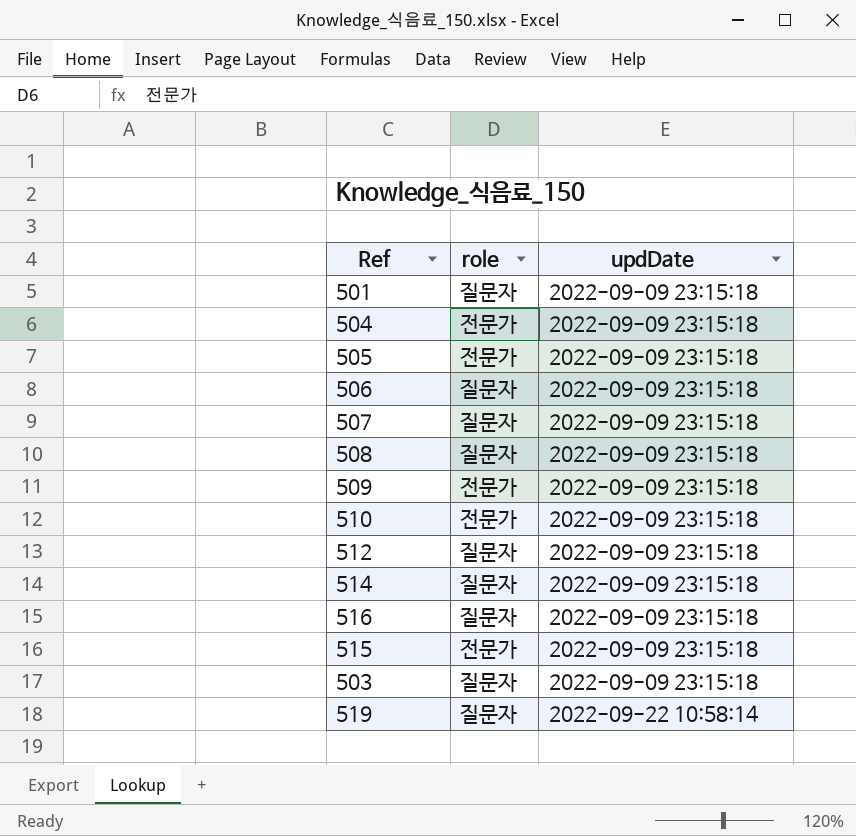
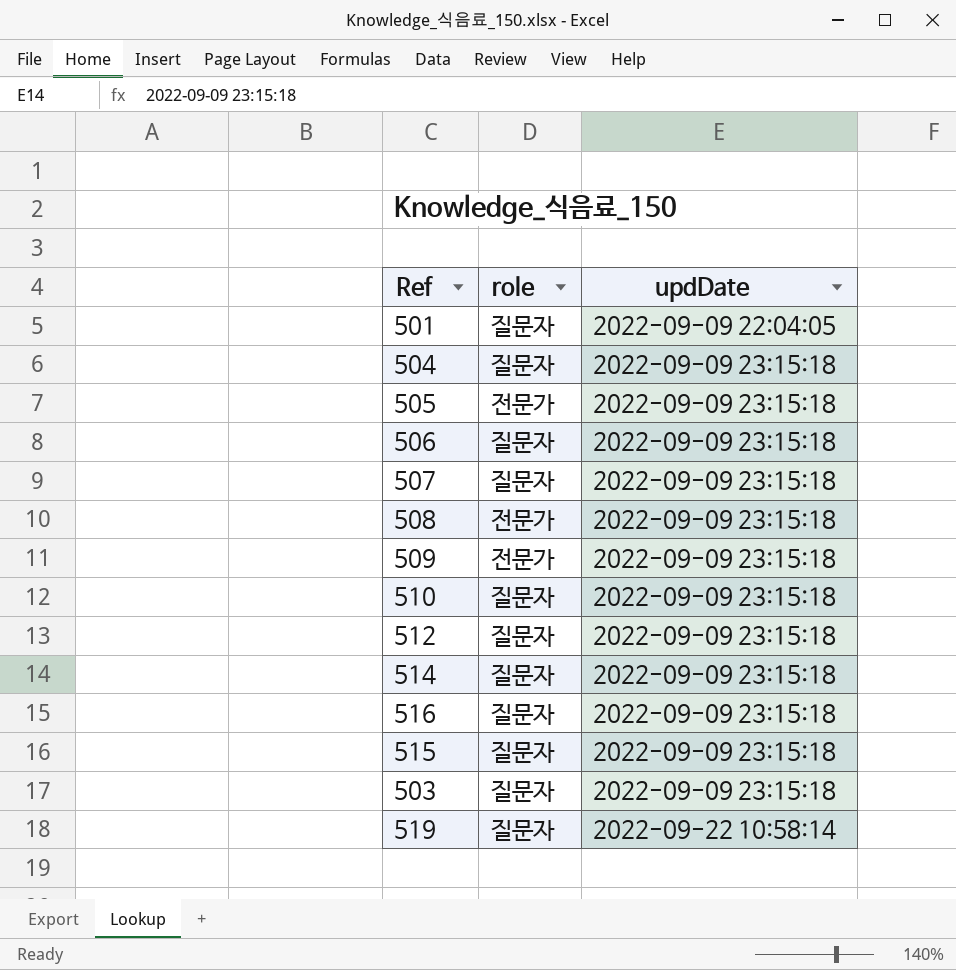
501 | updDate: 2022-09-09 23:15:18 -> 2022-09-09 22:04:05
504 | role: 전문가 -> 질문자
508 | role: 질문자 -> 전문가
510 | role: 전문가 -> 질문자
515 | role: 전문가 -> 질문자

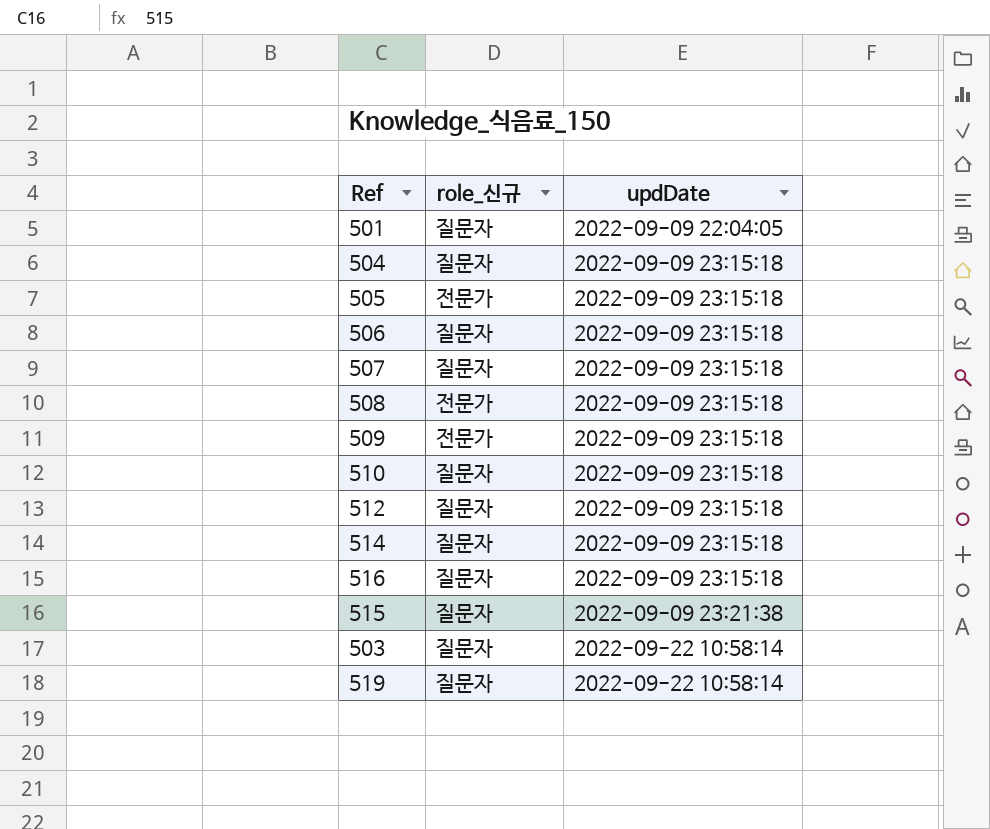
column name: role -> role_신규
515 | updDate: 2022-09-09 23:15:18 -> 2022-09-09 23:21:38
503 | updDate: 2022-09-09 23:15:18 -> 2022-09-22 10:58:14

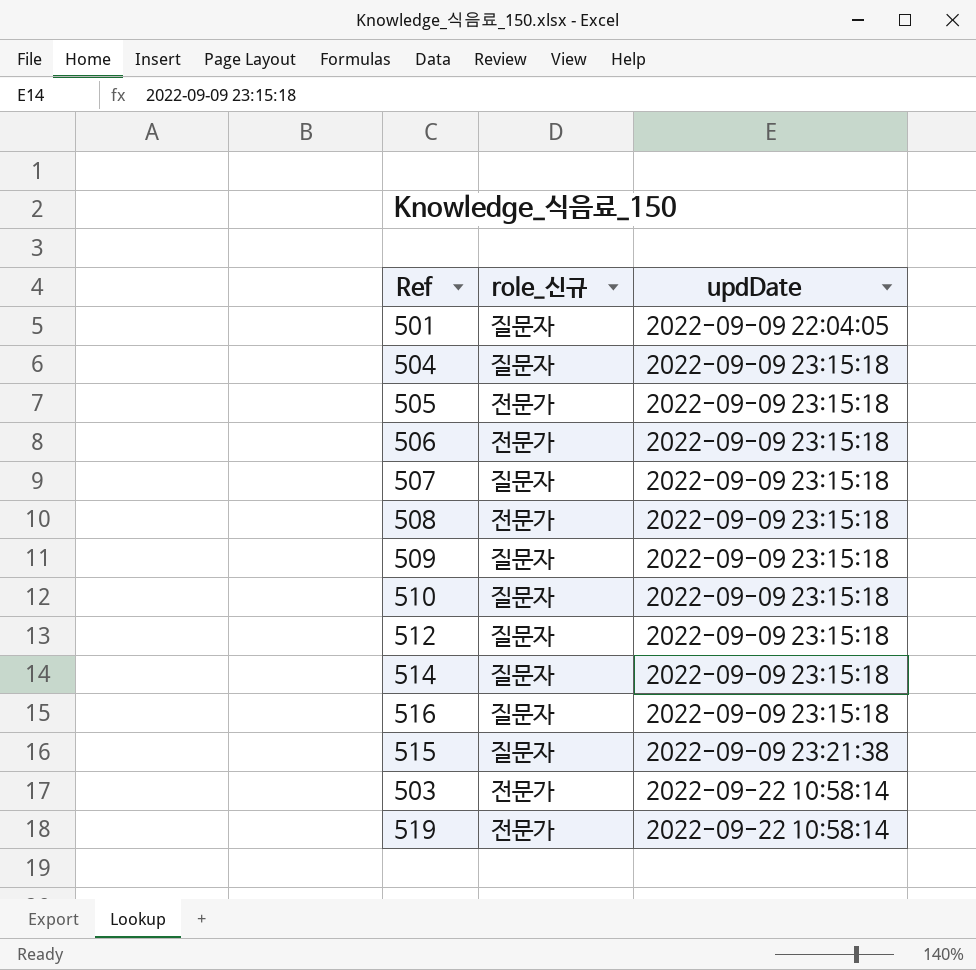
506 | role_신규: 질문자 -> 전문가
509 | role_신규: 전문가 -> 질문자
503 | role_신규: 질문자 -> 전문가
519 | role_신규: 질문자 -> 전문가

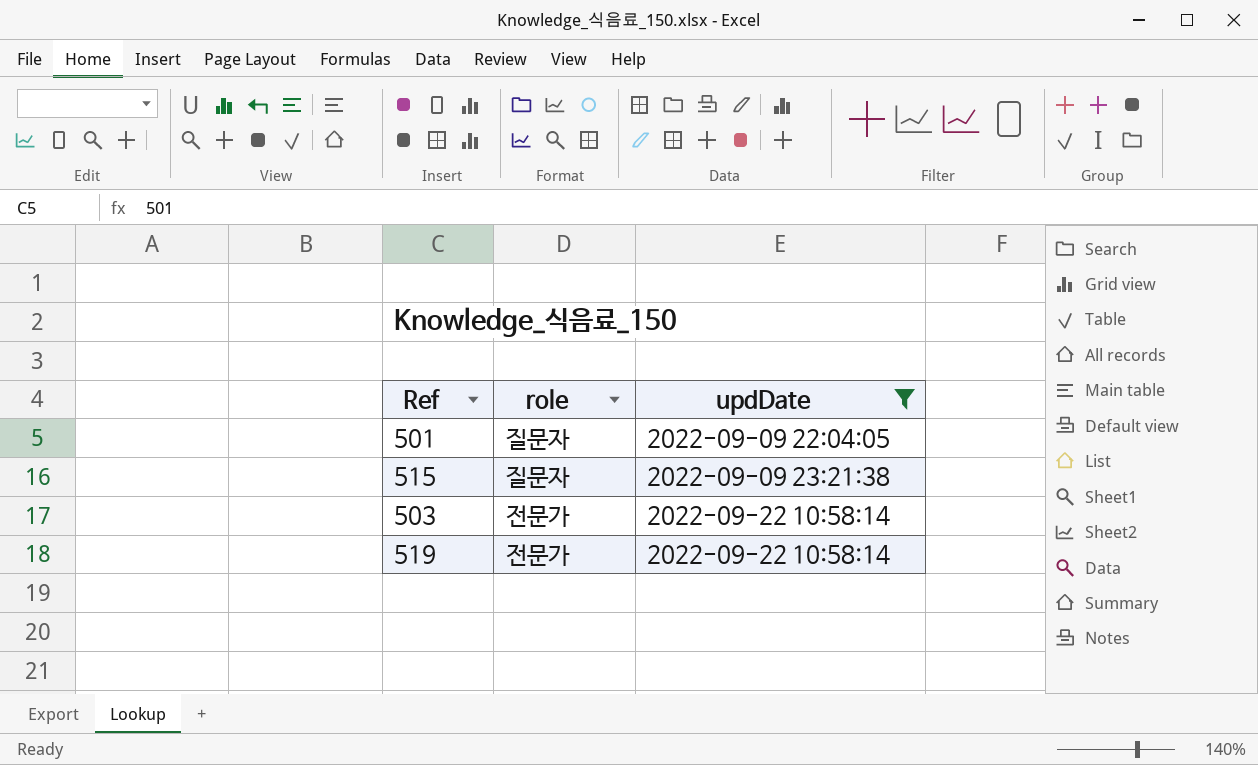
filter: none -> updDate != 2022-09-09 23:15:18
column name: role_신규 -> role

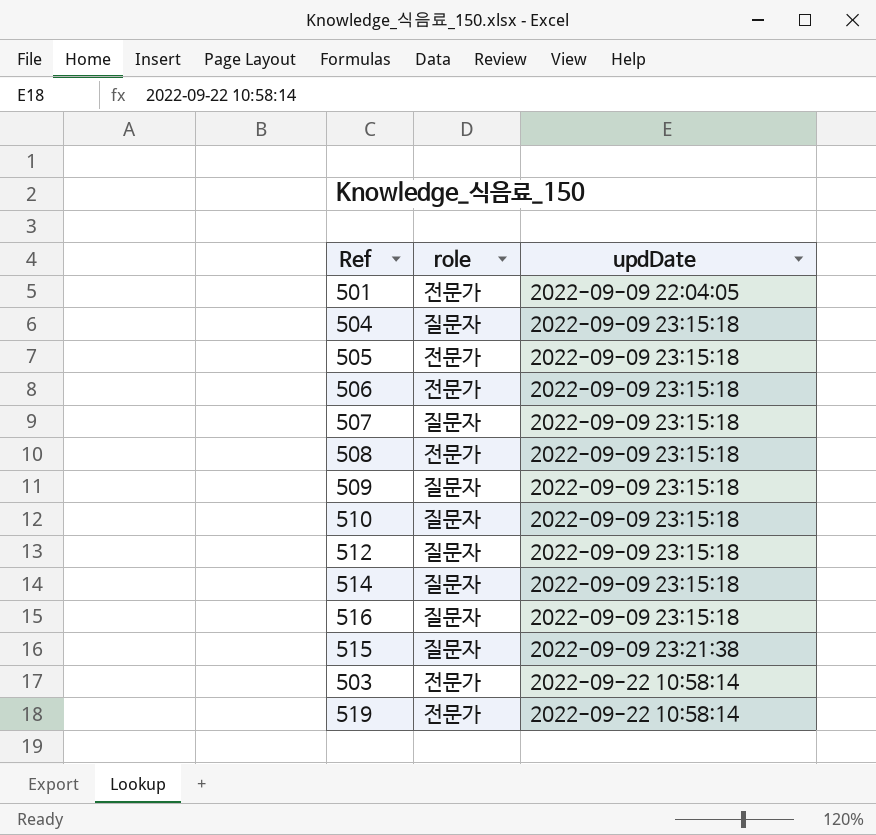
filter: updDate != 2022-09-09 23:15:18 -> none
501 | role: 질문자 -> 전문가

